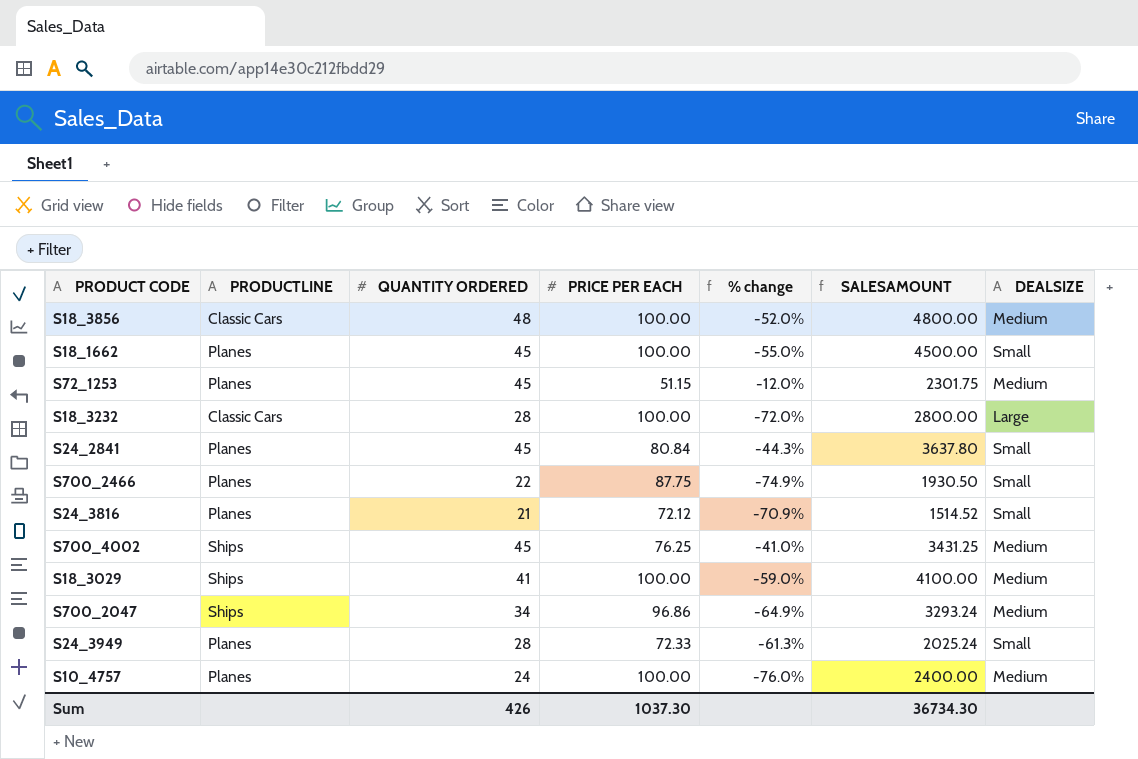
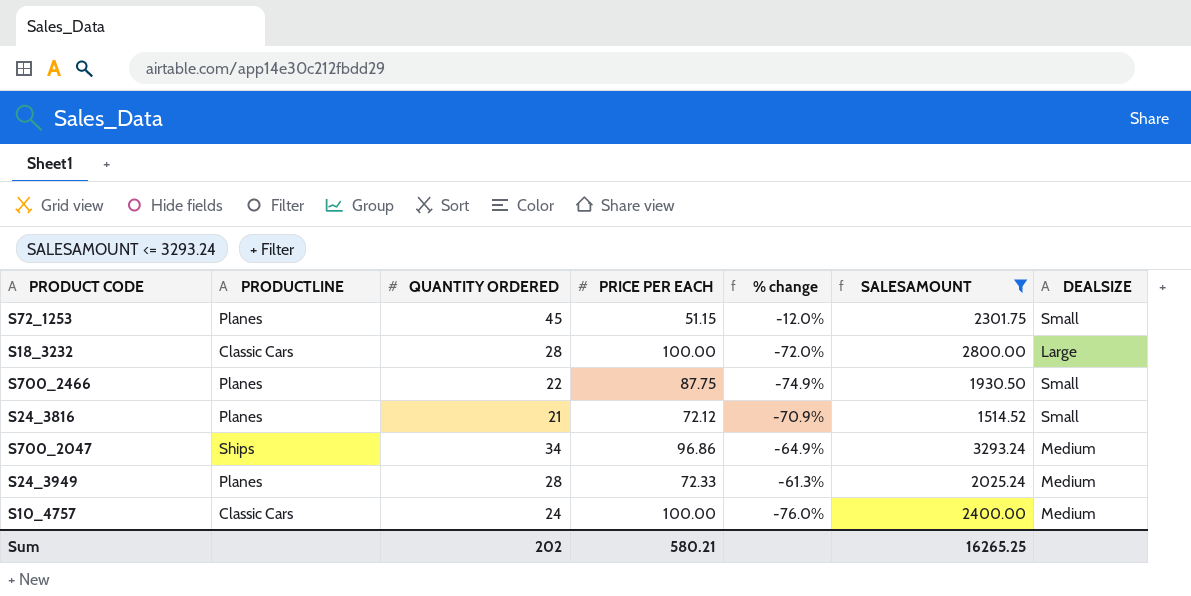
filter: none -> SALESAMOUNT <= 3293.24
S72_1253 | DEALSIZE: Medium -> Small
S24_3949 | DEALSIZE: Small -> Medium
S10_4757 | PRODUCTLINE: Planes -> Classic Cars
Sum | QUANTITY ORDERED: 426 -> 202
Sum | PRICE PER EACH: 1037.30 -> 580.21
Sum | SALESAMOUNT: 36734.30 -> 16265.25

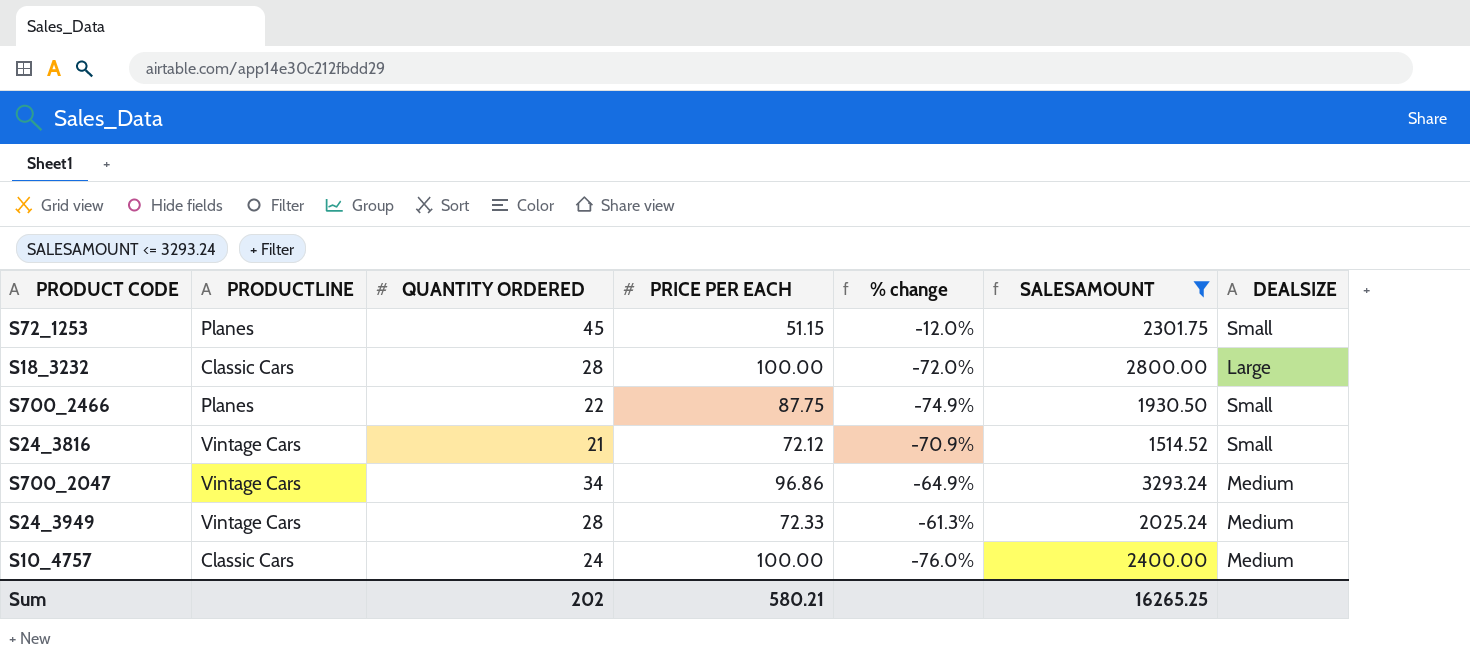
S24_3816 | PRODUCTLINE: Planes -> Vintage Cars
S700_2047 | PRODUCTLINE: Ships -> Vintage Cars
S24_3949 | PRODUCTLINE: Planes -> Vintage Cars

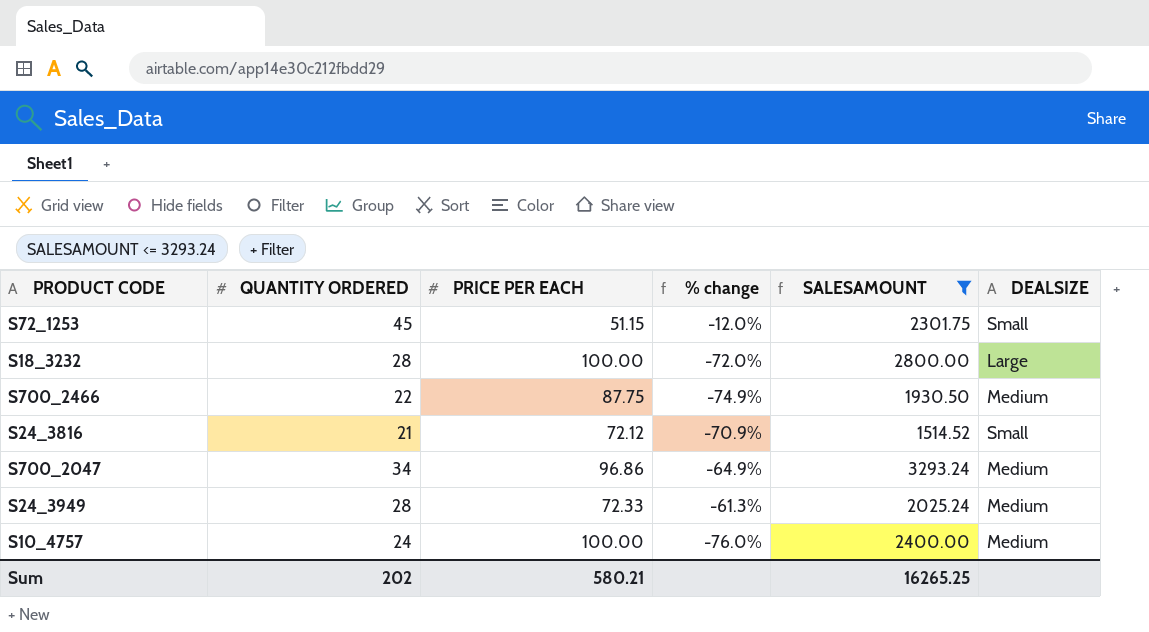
column PRODUCTLINE | position: 2 -> none
S700_2466 | DEALSIZE: Small -> Medium

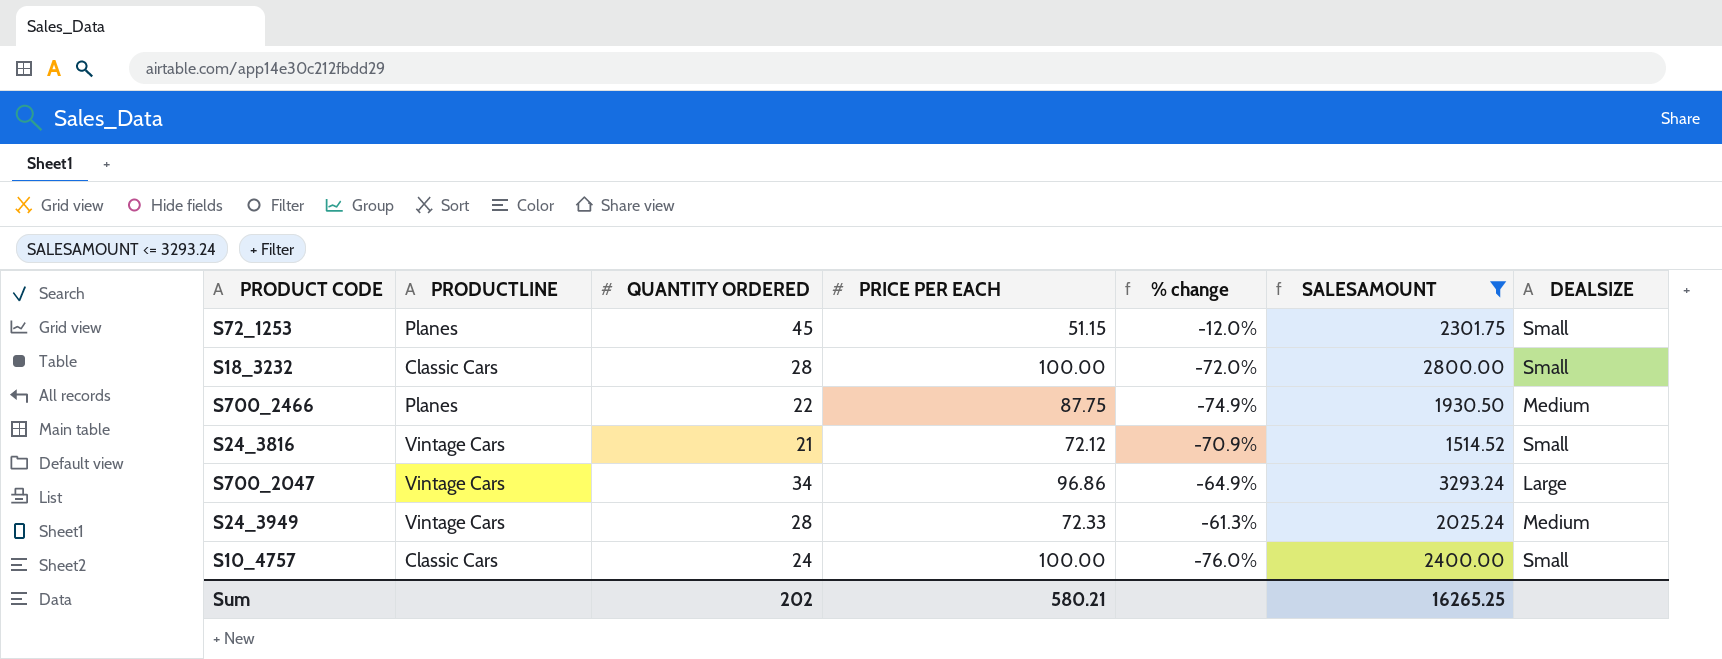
column PRODUCTLINE | position: none -> 2
S18_3232 | DEALSIZE: Large -> Small
S700_2047 | DEALSIZE: Medium -> Large
S10_4757 | DEALSIZE: Medium -> Small

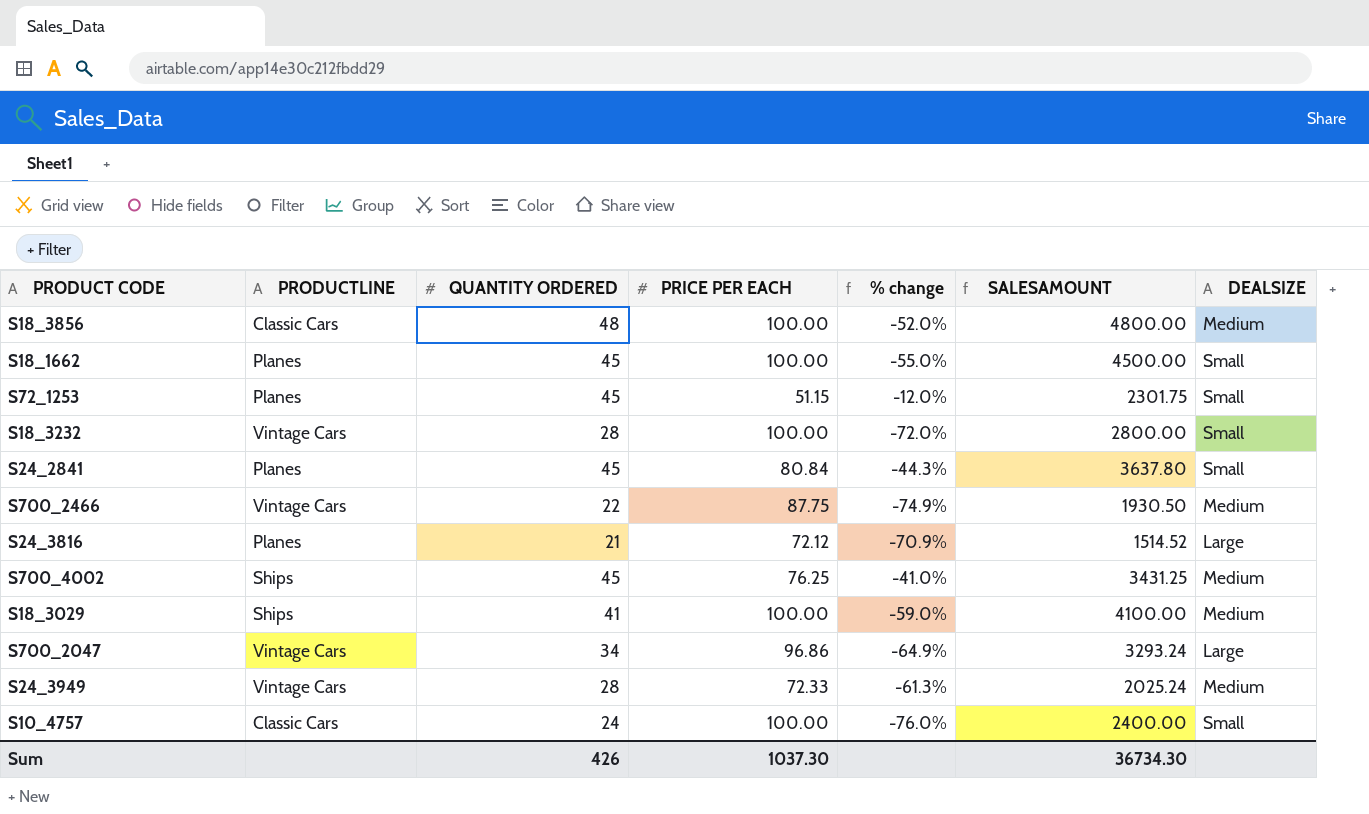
filter: SALESAMOUNT <= 3293.24 -> none
S18_3232 | PRODUCTLINE: Classic Cars -> Vintage Cars
S700_2466 | PRODUCTLINE: Planes -> Vintage Cars
S24_3816 | PRODUCTLINE: Vintage Cars -> Planes
S24_3816 | DEALSIZE: Small -> Large
Sum | QUANTITY ORDERED: 202 -> 426
Sum | PRICE PER EACH: 580.21 -> 1037.30
Sum | SALESAMOUNT: 16265.25 -> 36734.30

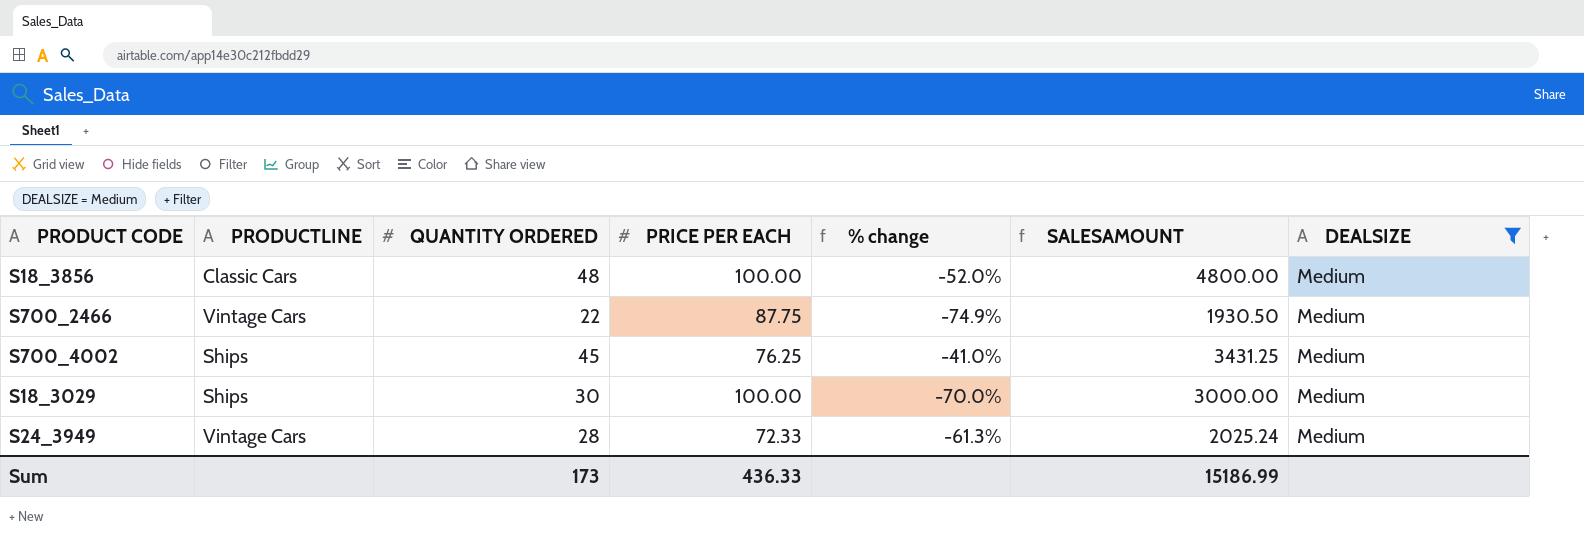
filter: none -> DEALSIZE = Medium
S18_3029 | QUANTITY ORDERED: 41 -> 30
S18_3029 | % change: -59.0% -> -70.0%
S18_3029 | SALESAMOUNT: 4100.00 -> 3000.00
Sum | QUANTITY ORDERED: 426 -> 173
Sum | PRICE PER EACH: 1037.30 -> 436.33
Sum | SALESAMOUNT: 36734.30 -> 15186.99

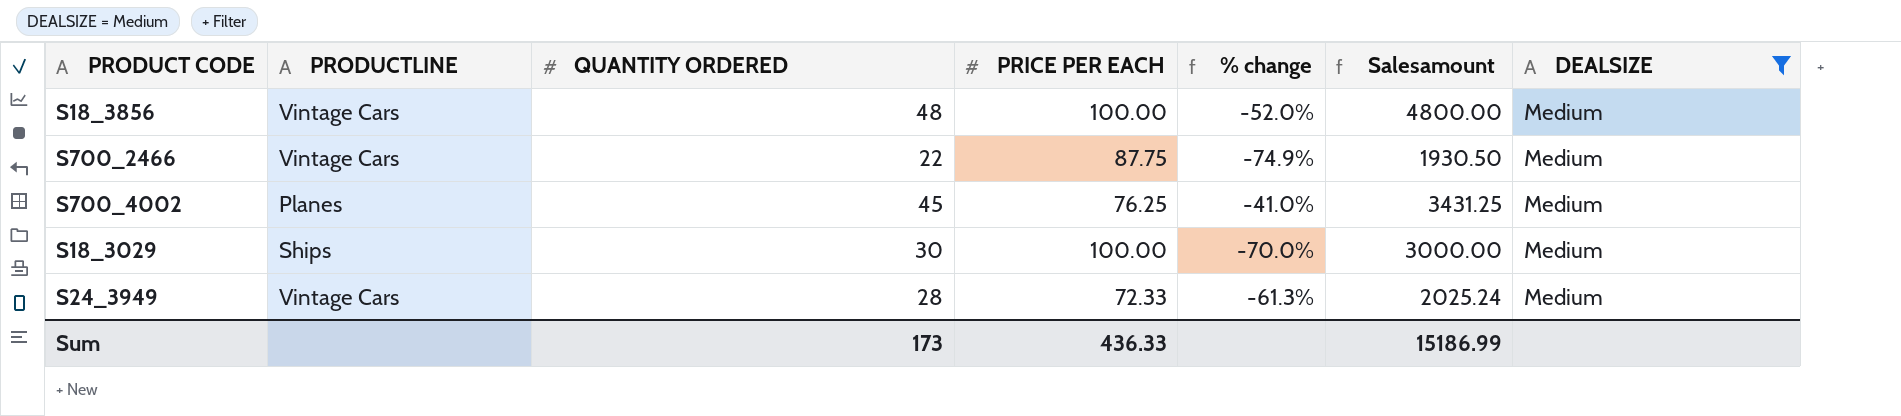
column name: SALESAMOUNT -> Salesamount
S18_3856 | PRODUCTLINE: Classic Cars -> Vintage Cars
S700_4002 | PRODUCTLINE: Ships -> Planes

